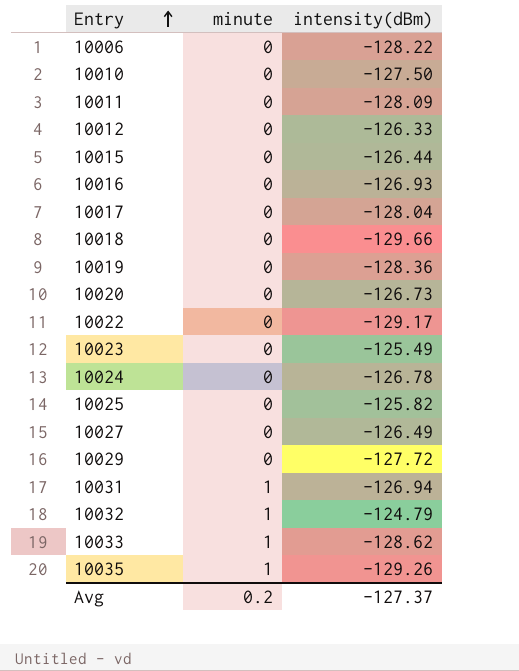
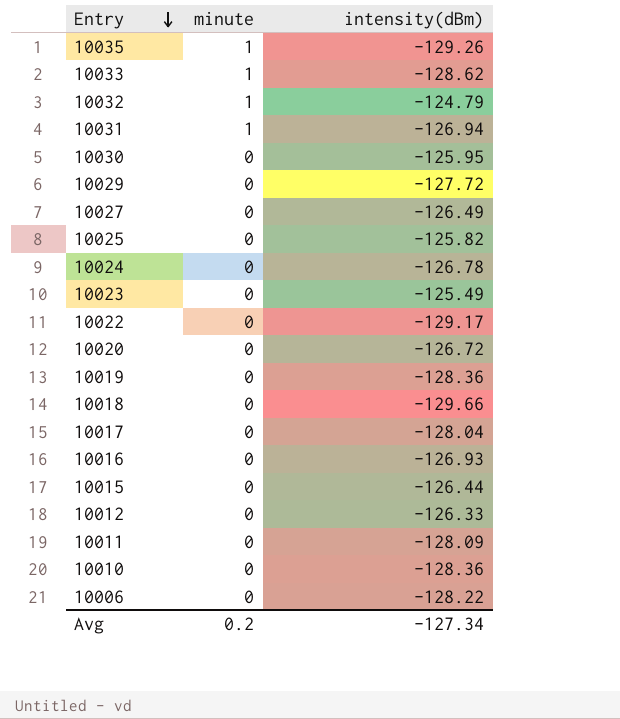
row order: Entry ascending -> Entry descending
row 10030: none -> 0 | -125.95
10020 | intensity(dBm): -126.73 -> -126.72
10010 | intensity(dBm): -127.50 -> -128.36
Avg | intensity(dBm): -127.37 -> -127.34

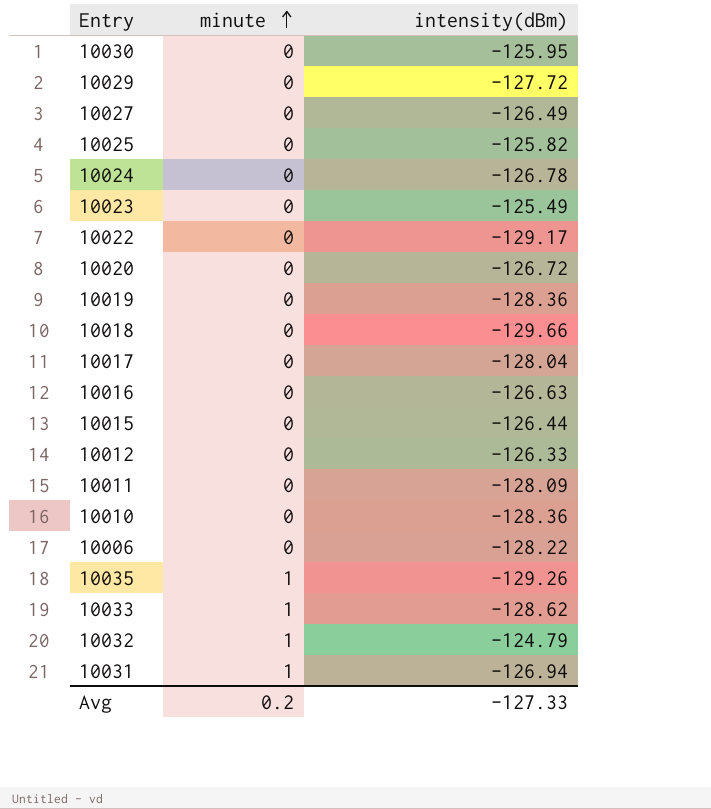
row order: Entry descending -> minute ascending
10016 | intensity(dBm): -126.93 -> -126.63
Avg | intensity(dBm): -127.34 -> -127.33

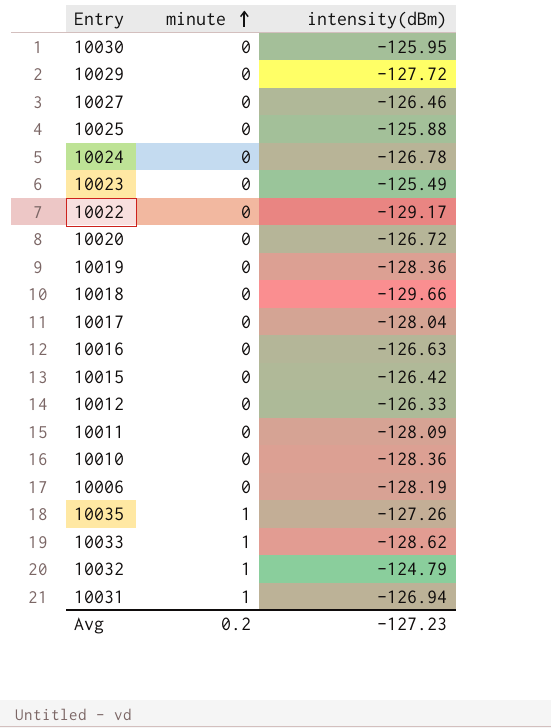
10027 | intensity(dBm): -126.49 -> -126.46
10025 | intensity(dBm): -125.82 -> -125.88
10015 | intensity(dBm): -126.44 -> -126.42
10006 | intensity(dBm): -128.22 -> -128.19
10035 | intensity(dBm): -129.26 -> -127.26
Avg | intensity(dBm): -127.33 -> -127.23

